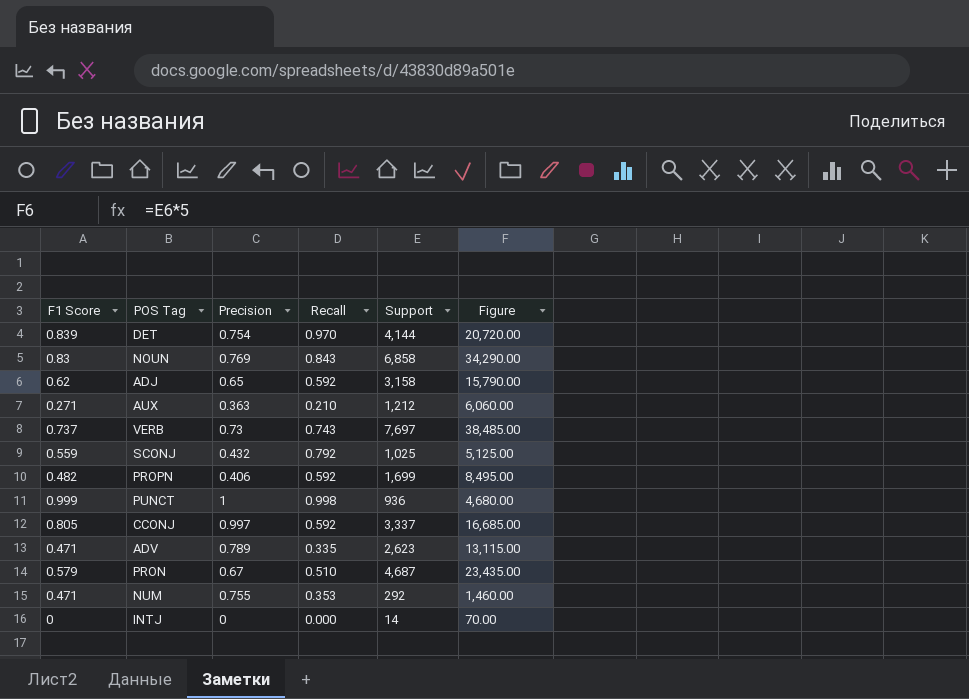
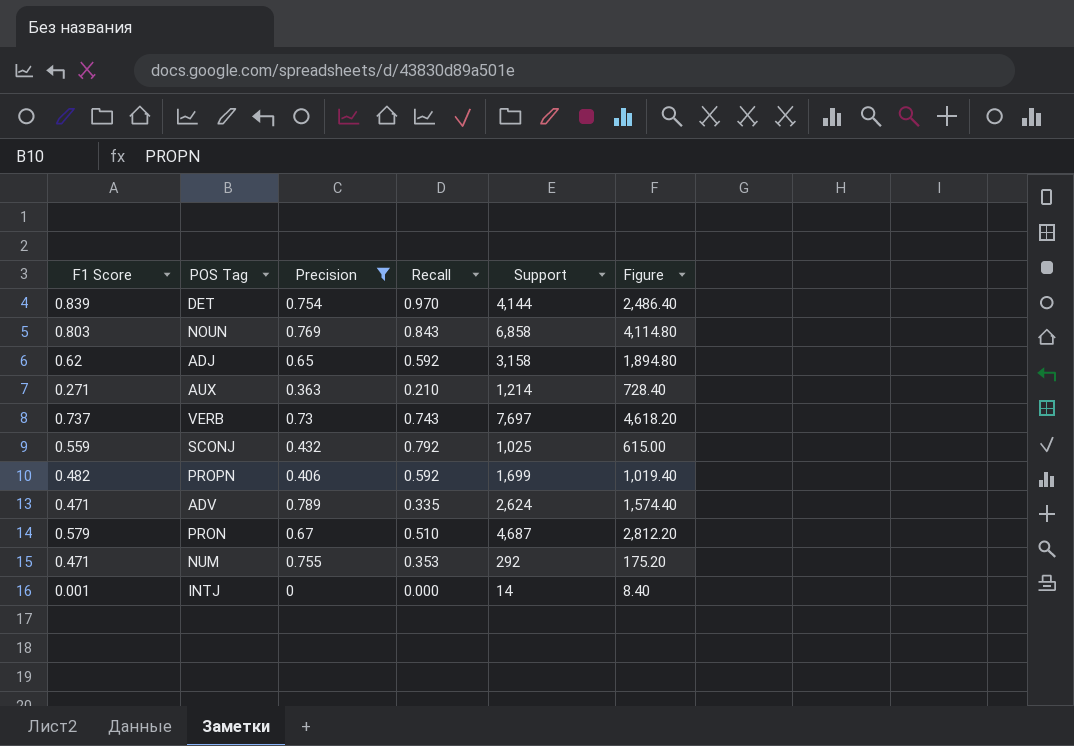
filter: none -> Precision <= 0.789
column Figure | formula: [Support] * 5 -> [Support] * 0.6
NOUN | F1 Score: 0.83 -> 0.803
AUX | Support: 1,212 -> 1,214
ADV | Support: 2,623 -> 2,624
INTJ | F1 Score: 0 -> 0.001

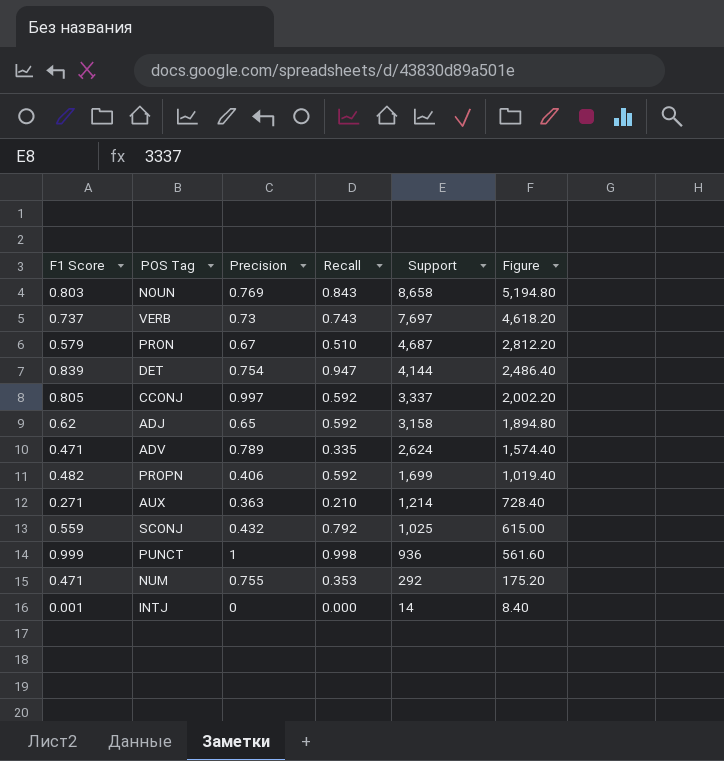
filter: Precision <= 0.789 -> none
row order: none -> Support descending
NOUN | Support: 6,858 -> 8,658
NOUN | Figure: 4,114.80 -> 5,194.80
DET | Recall: 0.970 -> 0.947

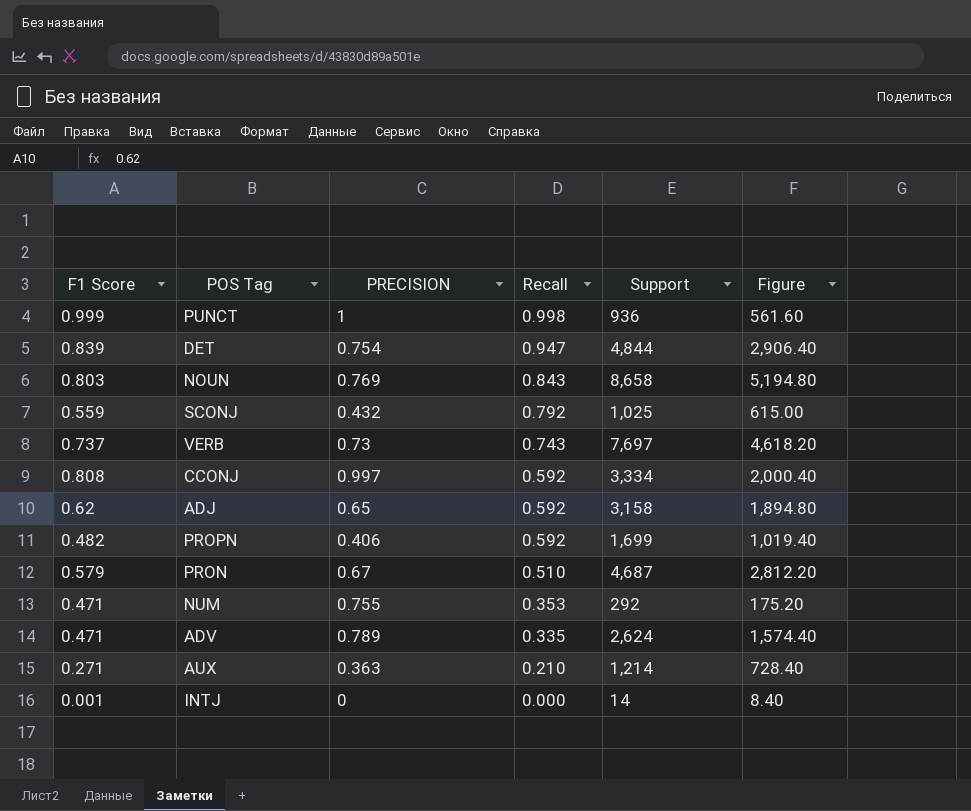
row order: Support descending -> Recall descending
column name: Precision -> PRECISION
DET | Support: 4,144 -> 4,844
DET | Figure: 2,486.40 -> 2,906.40
CCONJ | F1 Score: 0.805 -> 0.808
CCONJ | Support: 3,337 -> 3,334
CCONJ | Figure: 2,002.20 -> 2,000.40

